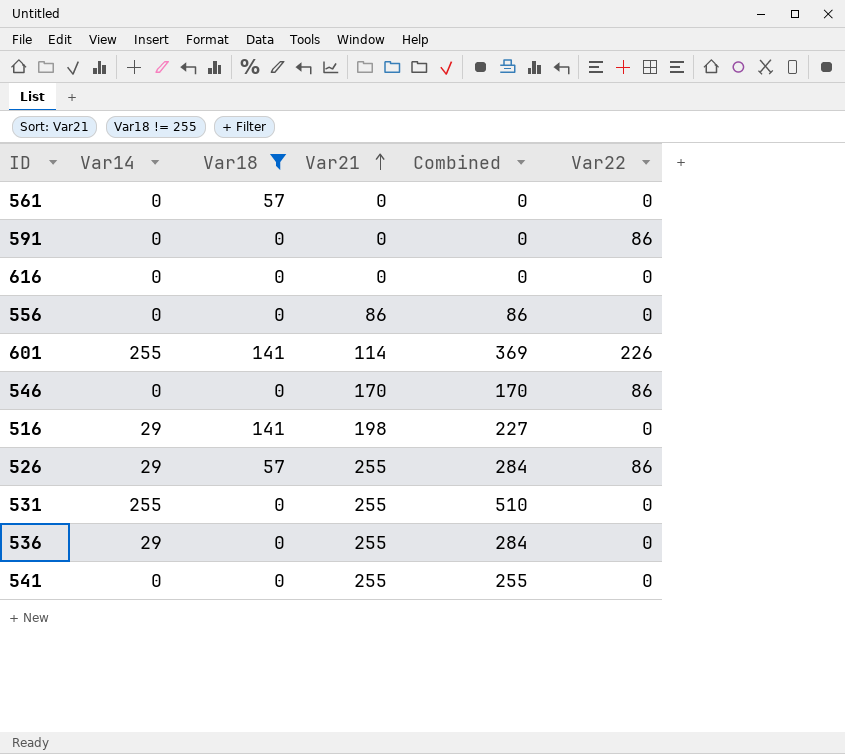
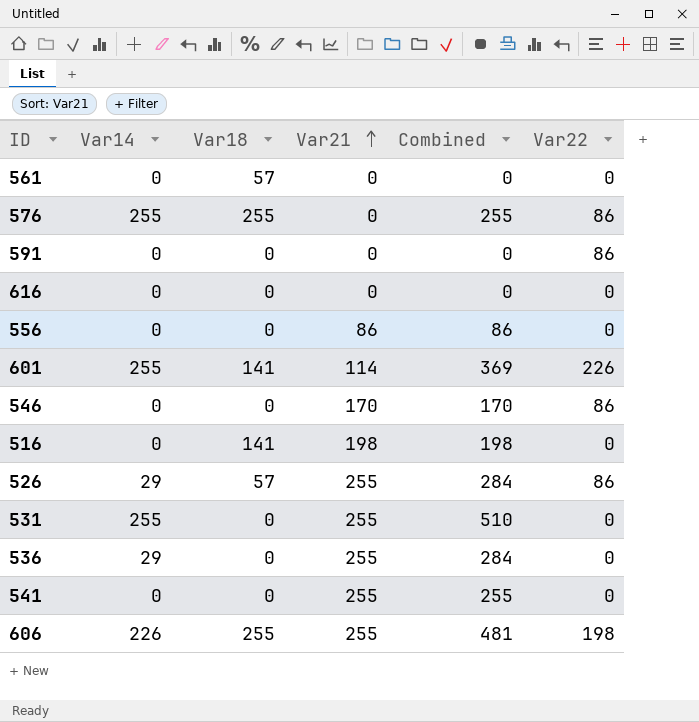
filter: Var18 != 255 -> none
516 | Var14: 29 -> 0
516 | Combined: 227 -> 198

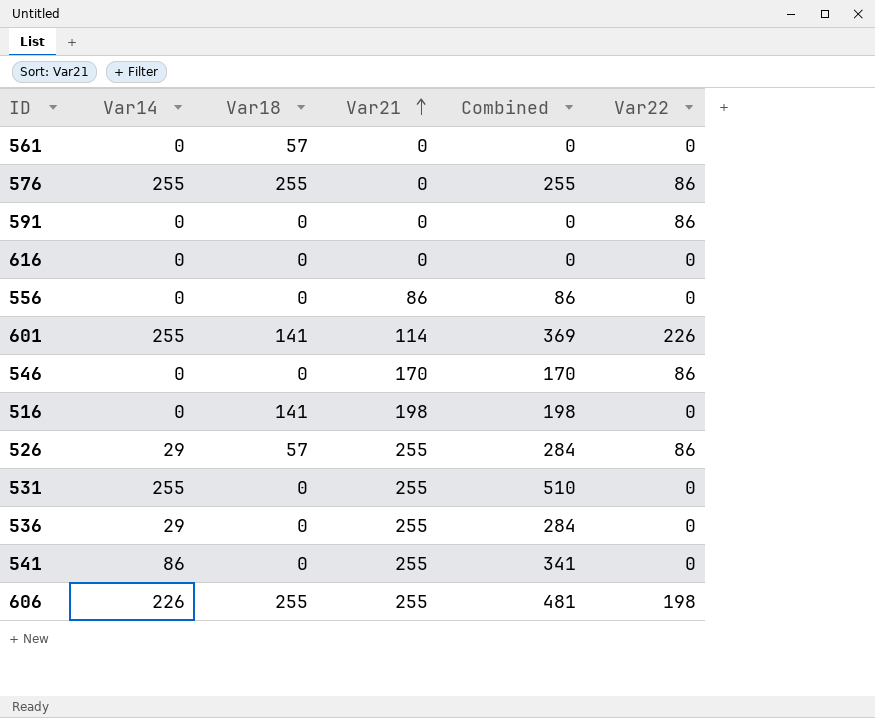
541 | Var14: 0 -> 86
541 | Combined: 255 -> 341

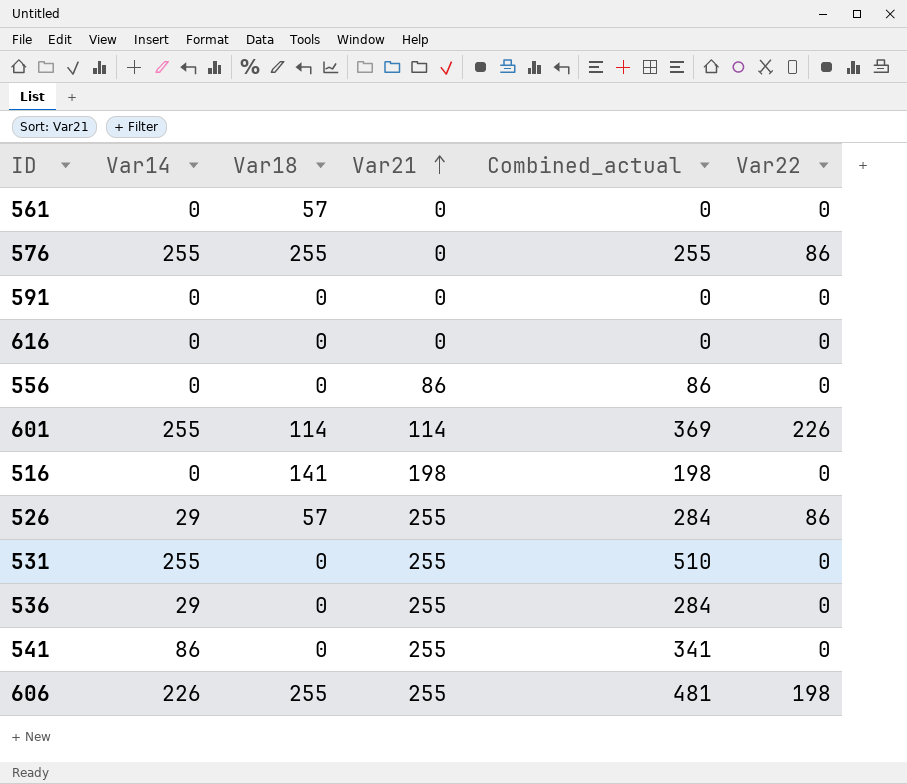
column name: Combined -> Combined_actual
row 546: 0 | 0 | 170 | 170 | 86 -> none
591 | Var22: 86 -> 0
601 | Var18: 141 -> 114

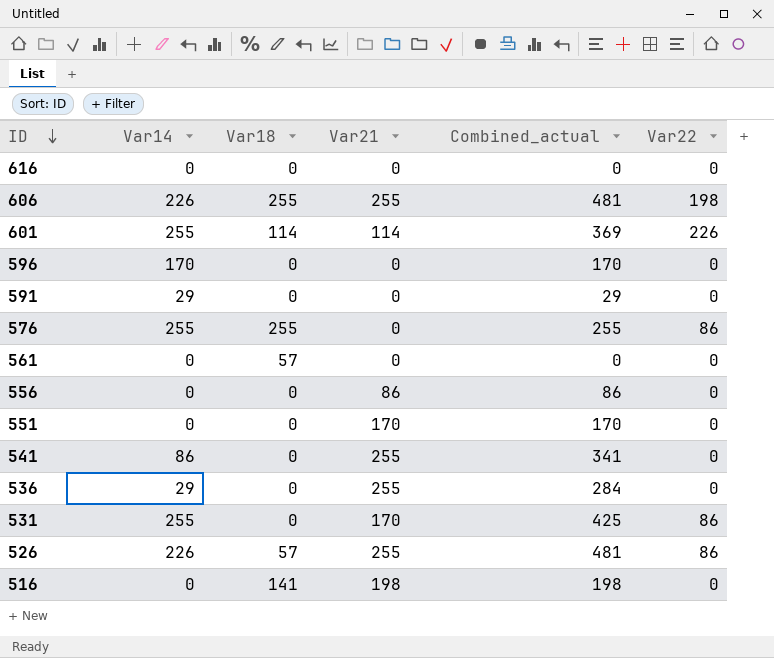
row order: Var21 ascending -> ID descending
row 596: none -> 170 | 0 | 0 | 170 | 0
591 | Var14: 0 -> 29
591 | Combined_actual: 0 -> 29
row 551: none -> 0 | 0 | 170 | 170 | 0
531 | Var21: 255 -> 170
531 | Combined_actual: 510 -> 425
531 | Var22: 0 -> 86
526 | Var14: 29 -> 226
526 | Combined_actual: 284 -> 481

